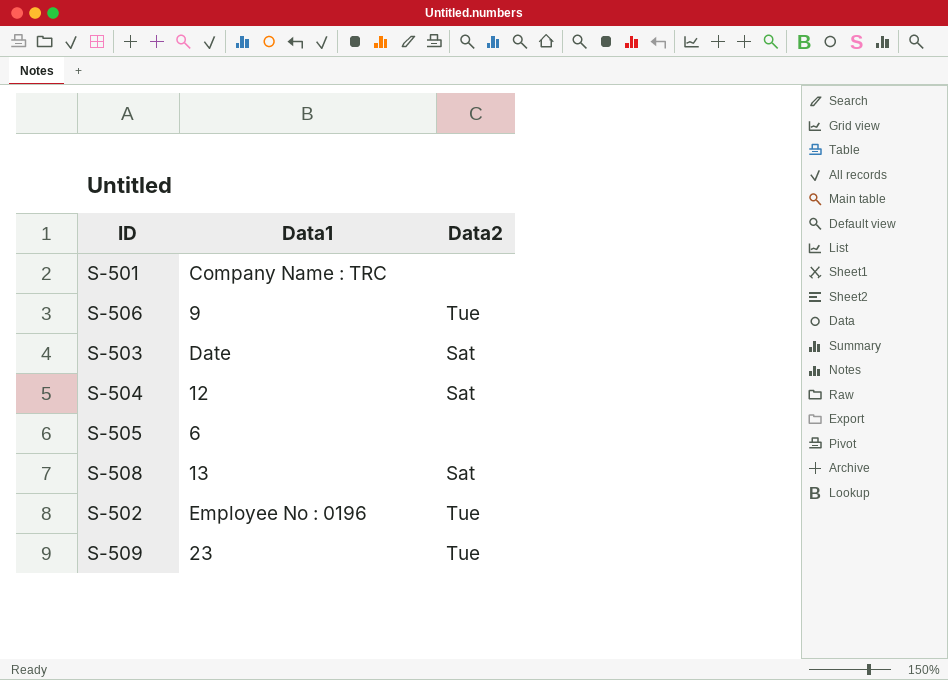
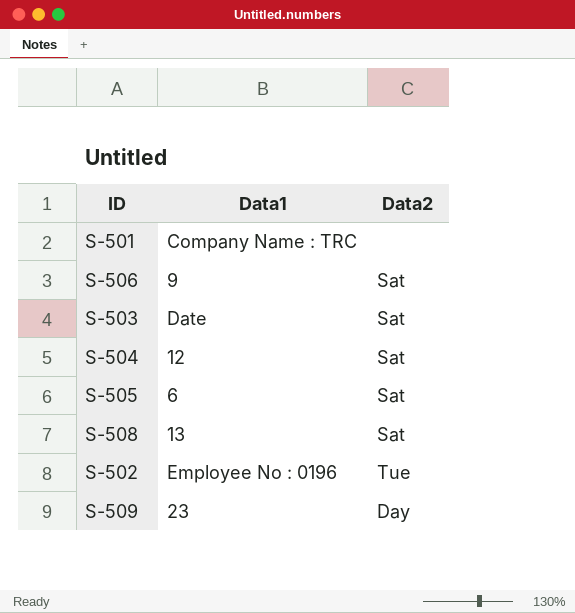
S-506 | Data2: Tue -> Sat
S-505 | Data2: none -> Sat
S-509 | Data2: Tue -> Day

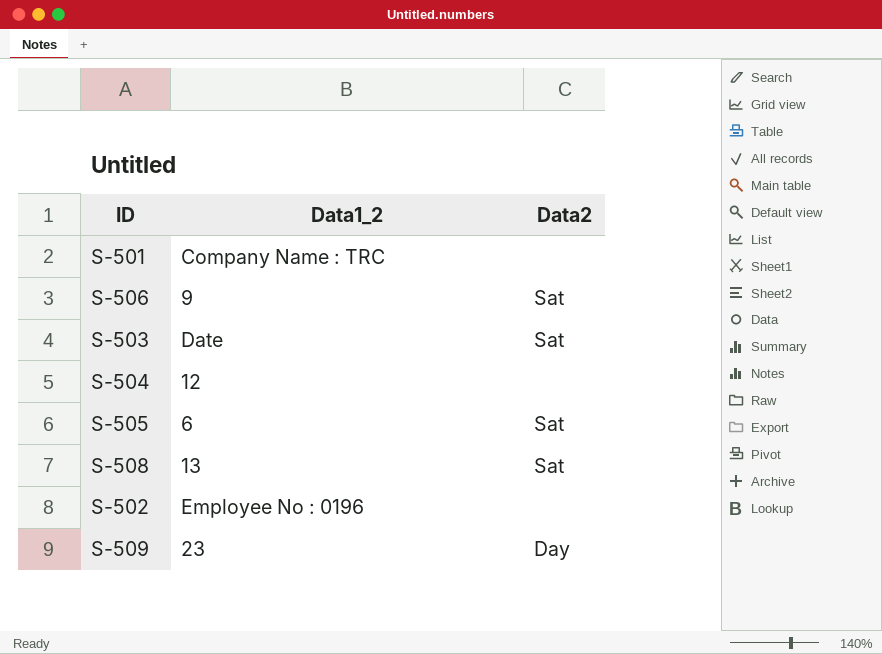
column name: Data1 -> Data1_2
S-504 | Data2: Sat -> none
S-502 | Data2: Tue -> none

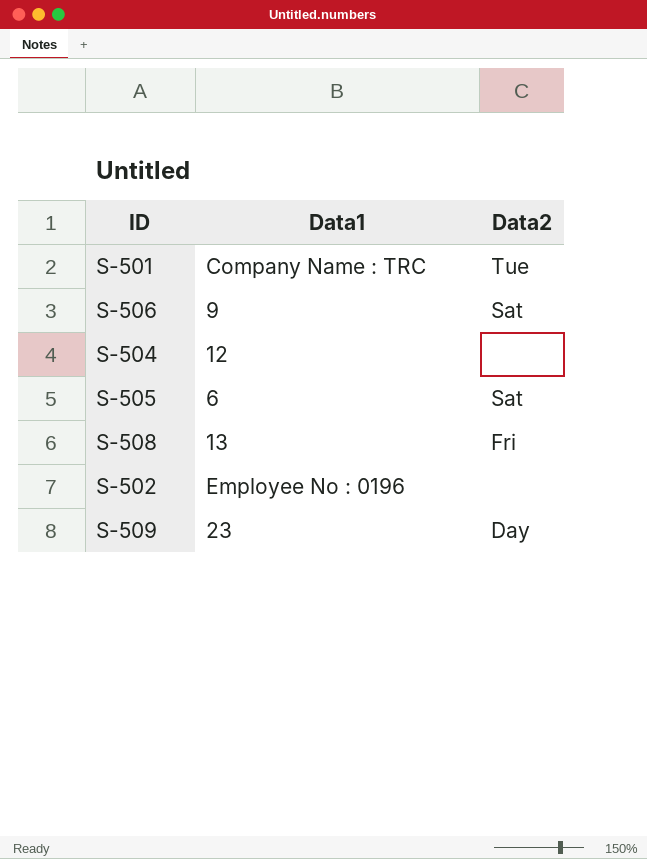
column name: Data1_2 -> Data1
row S-503: Date | Sat -> none
S-501 | Data2: none -> Tue
S-508 | Data2: Sat -> Fri

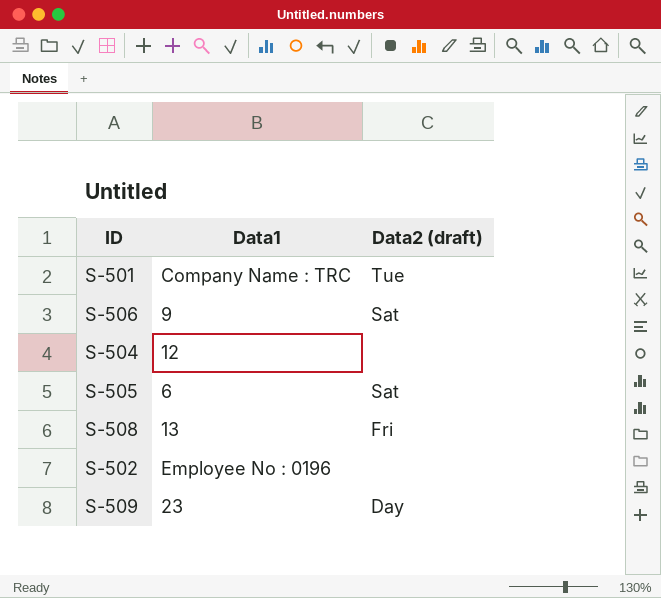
column name: Data2 -> Data2 (draft)

